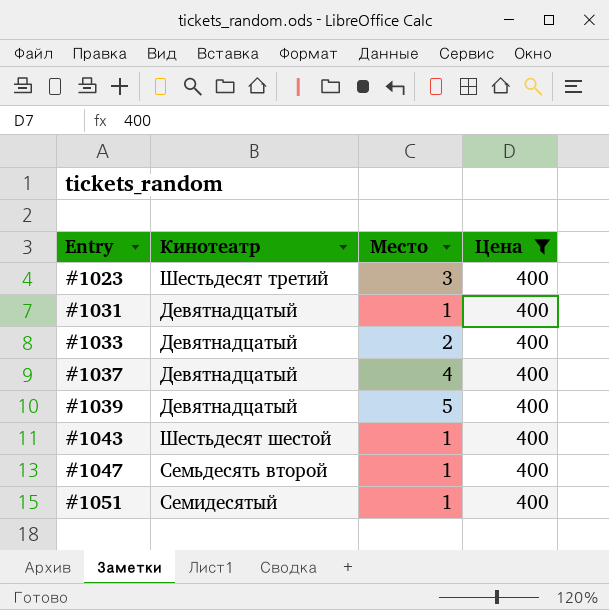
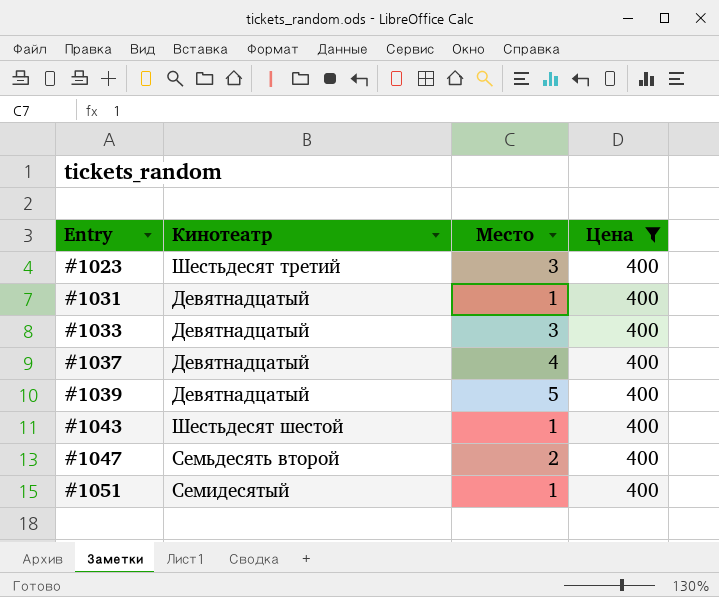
#1033 | Место: 2 -> 3
#1047 | Место: 1 -> 2

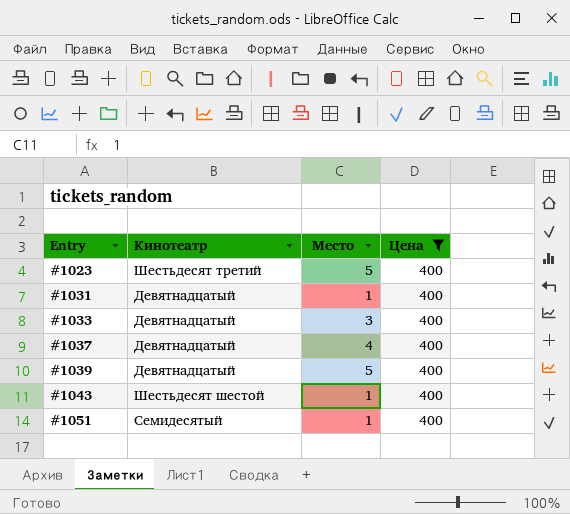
row #1047: Семьдесять второй | 2 | 400 -> none
#1023 | Место: 3 -> 5

